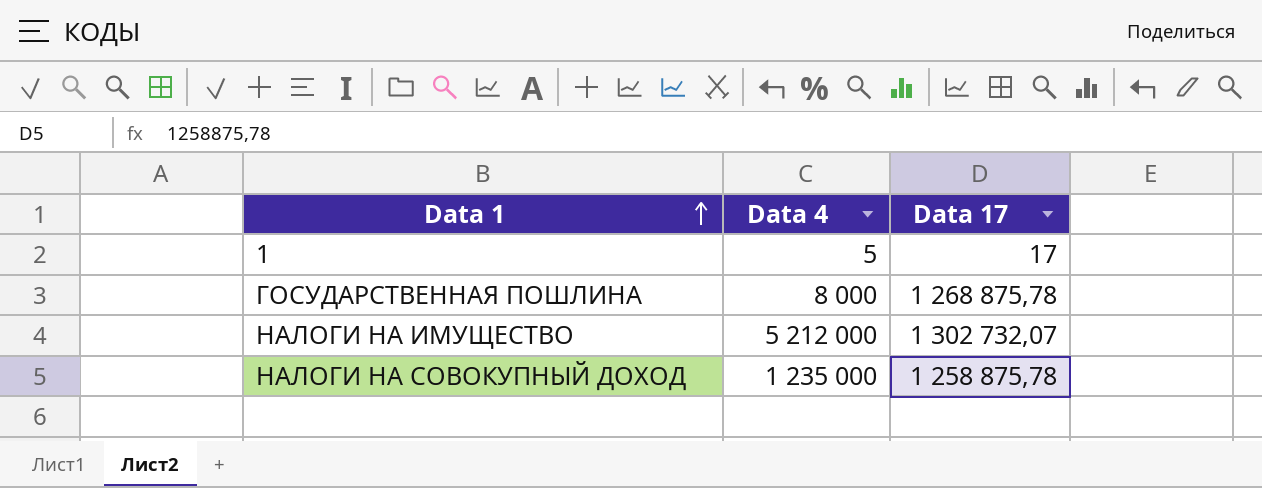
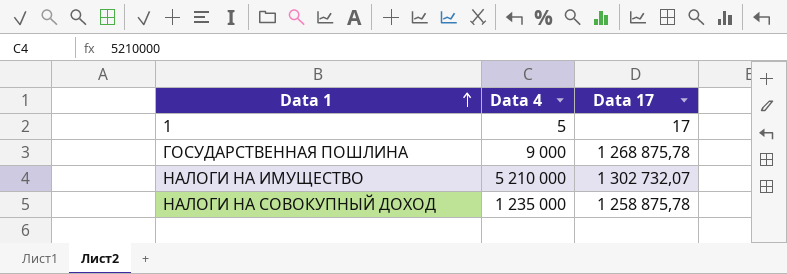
ГОСУДАРСТВЕННАЯ ПОШЛИНА | Data 4: 8 000 -> 9 000
НАЛОГИ НА ИМУЩЕСТВО | Data 4: 5 212 000 -> 5 210 000

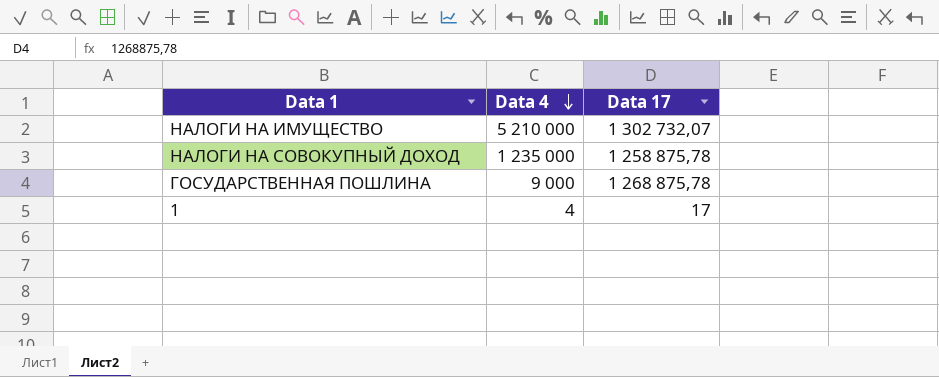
row order: Data 1 ascending -> Data 4 descending
1 | Data 4: 5 -> 4

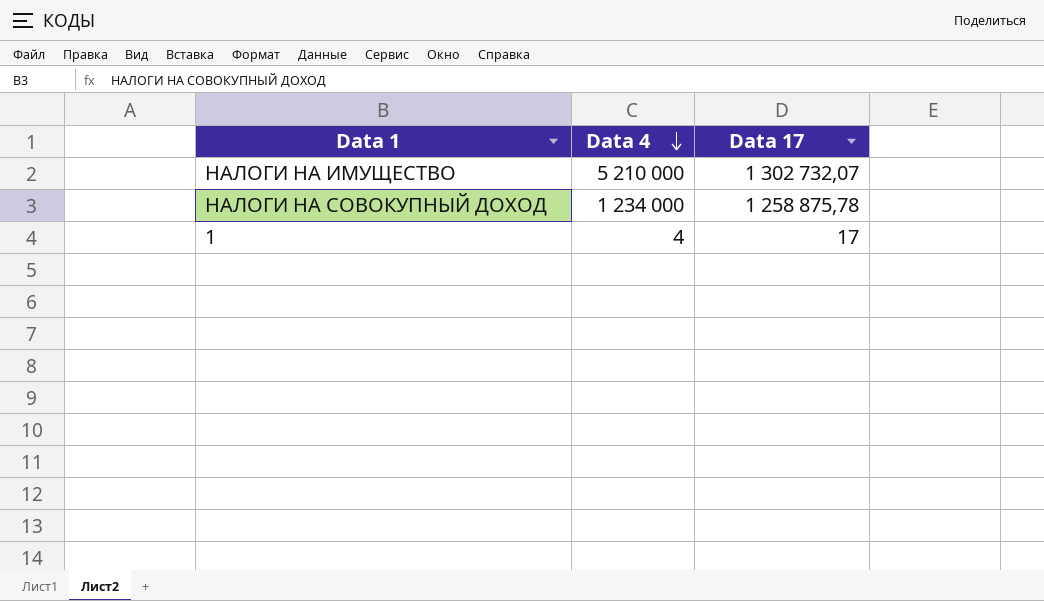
row ГОСУДАРСТВЕННАЯ ПОШЛИНА: 9 000 | 1 268 875,78 -> none
НАЛОГИ НА СОВОКУПНЫЙ ДОХОД | Data 4: 1 235 000 -> 1 234 000

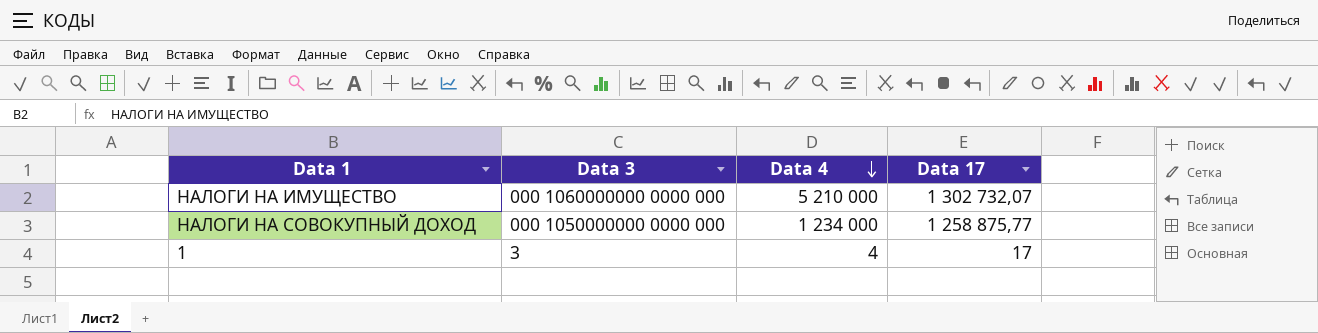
column Data 3 | position: none -> 2
НАЛОГИ НА СОВОКУПНЫЙ ДОХОД | Data 17: 1 258 875,78 -> 1 258 875,77

